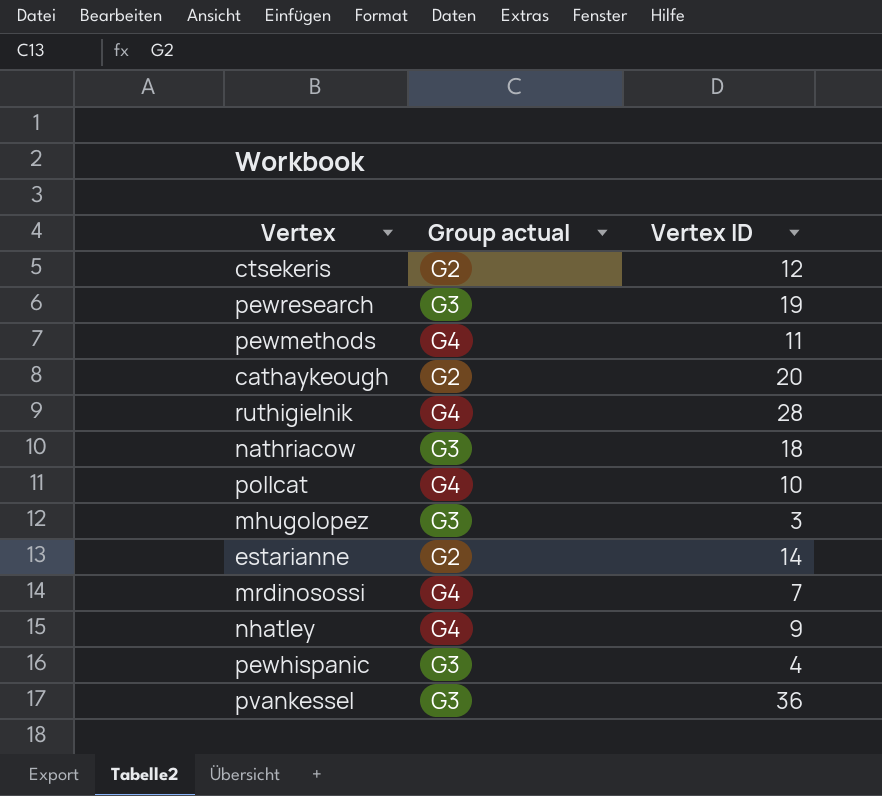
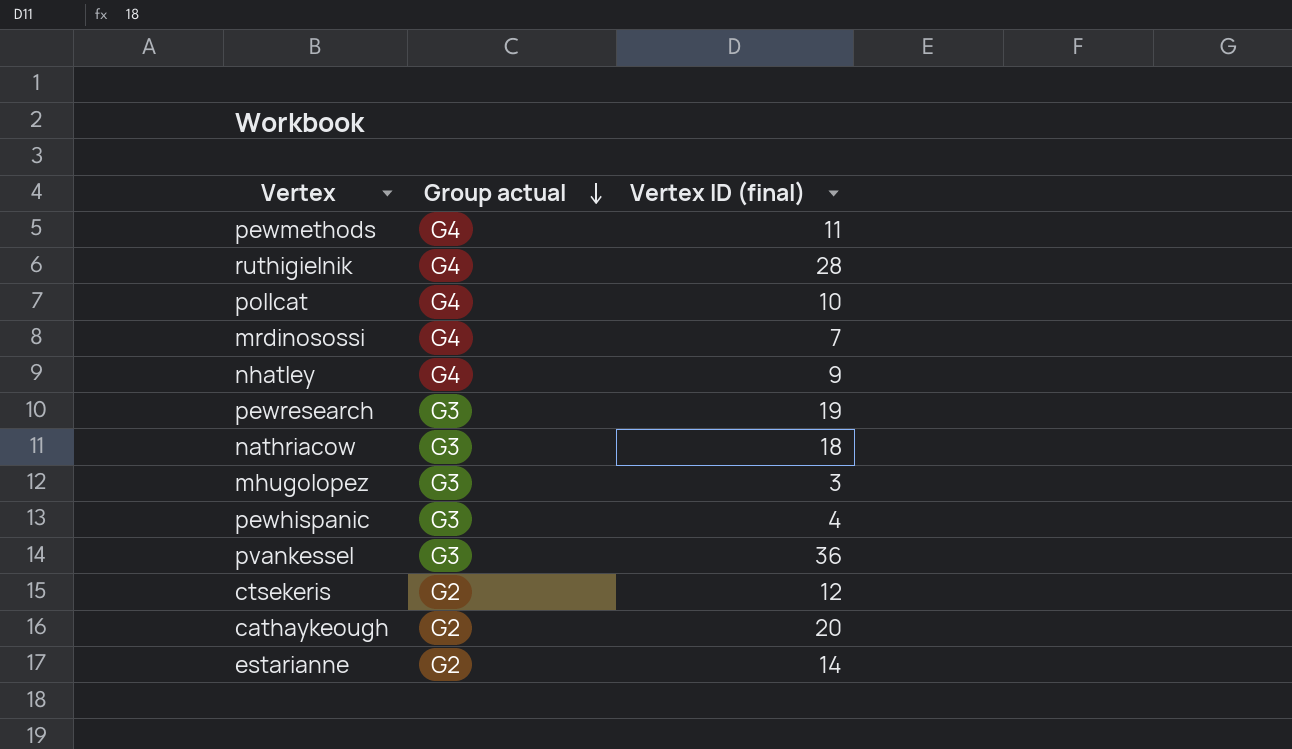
row order: none -> Group actual descending
column name: Vertex ID -> Vertex ID (final)

